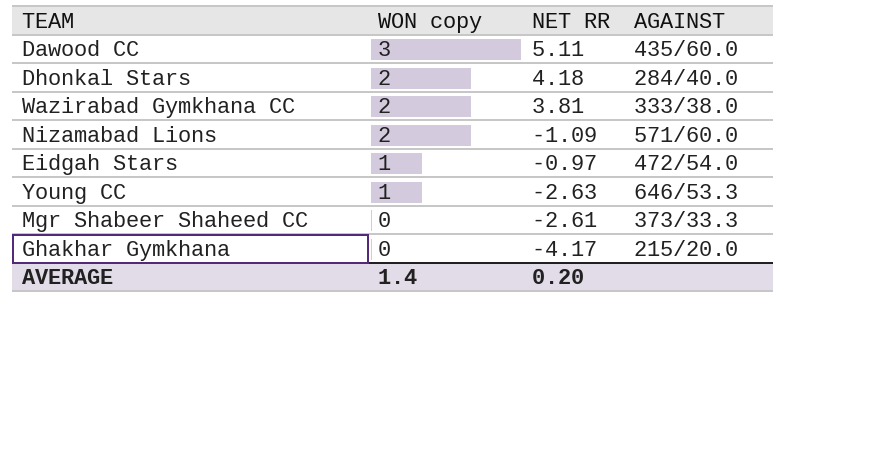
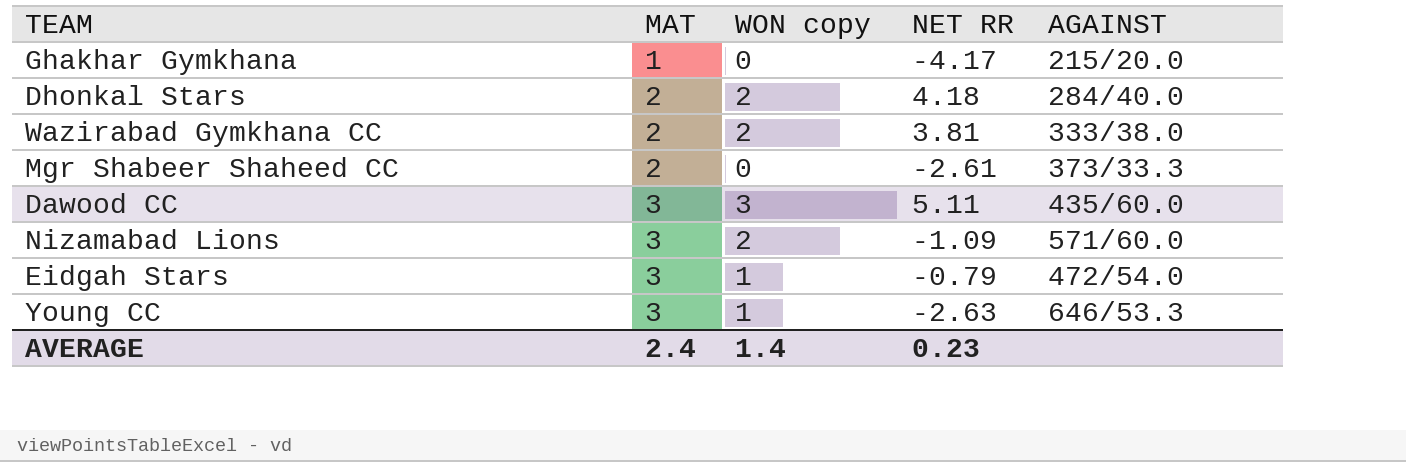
row order: WON copy descending -> MAT ascending
column MAT | position: none -> 2
Eidgah Stars | NET RR: -0.97 -> -0.79
AVERAGE | NET RR: 0.20 -> 0.23

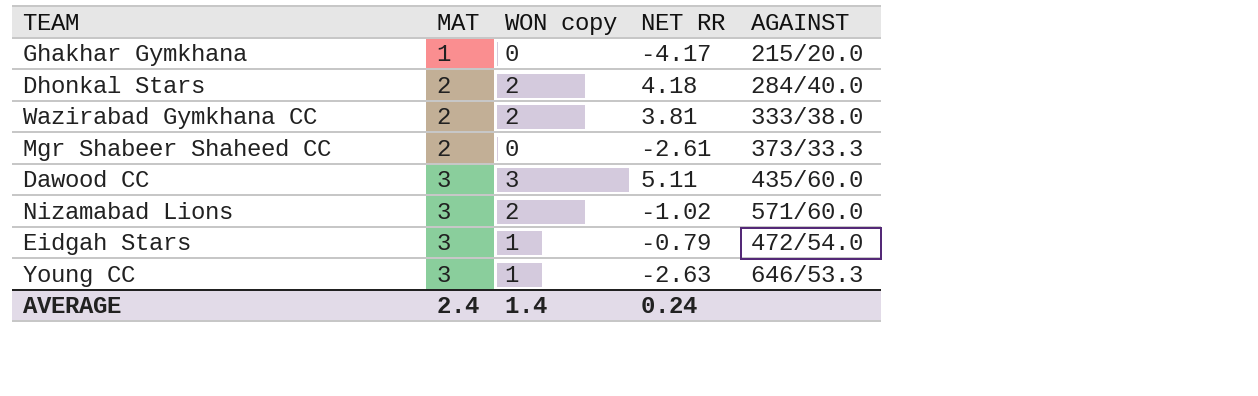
Nizamabad Lions | NET RR: -1.09 -> -1.02
AVERAGE | NET RR: 0.23 -> 0.24

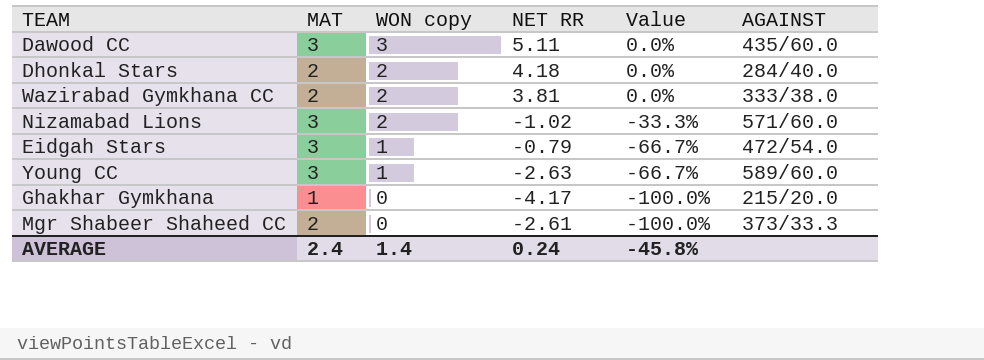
row order: MAT ascending -> WON copy descending
column Value | formula: none -> ([WON copy] - [MAT]) / [MAT]
Young CC | AGAINST: 646/53.3 -> 589/60.0

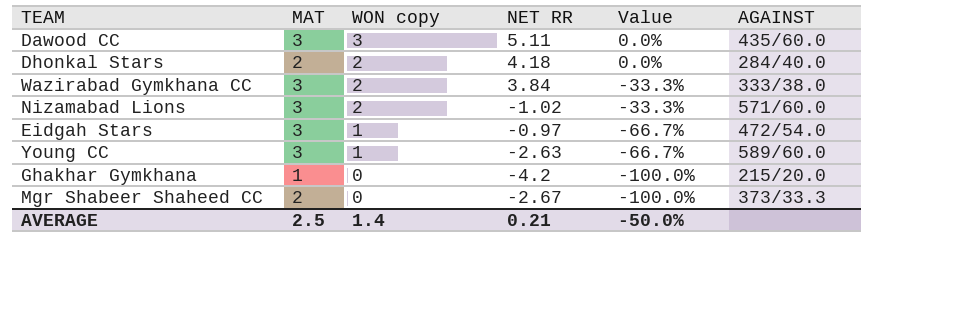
Wazirabad Gymkhana CC | MAT: 2 -> 3
Wazirabad Gymkhana CC | NET RR: 3.81 -> 3.84
Wazirabad Gymkhana CC | Value: 0.0% -> -33.3%
Eidgah Stars | NET RR: -0.79 -> -0.97
Ghakhar Gymkhana | NET RR: -4.17 -> -4.2
Mgr Shabeer Shaheed CC | NET RR: -2.61 -> -2.67
AVERAGE | MAT: 2.4 -> 2.5
AVERAGE | NET RR: 0.24 -> 0.21
AVERAGE | Value: -45.8% -> -50.0%

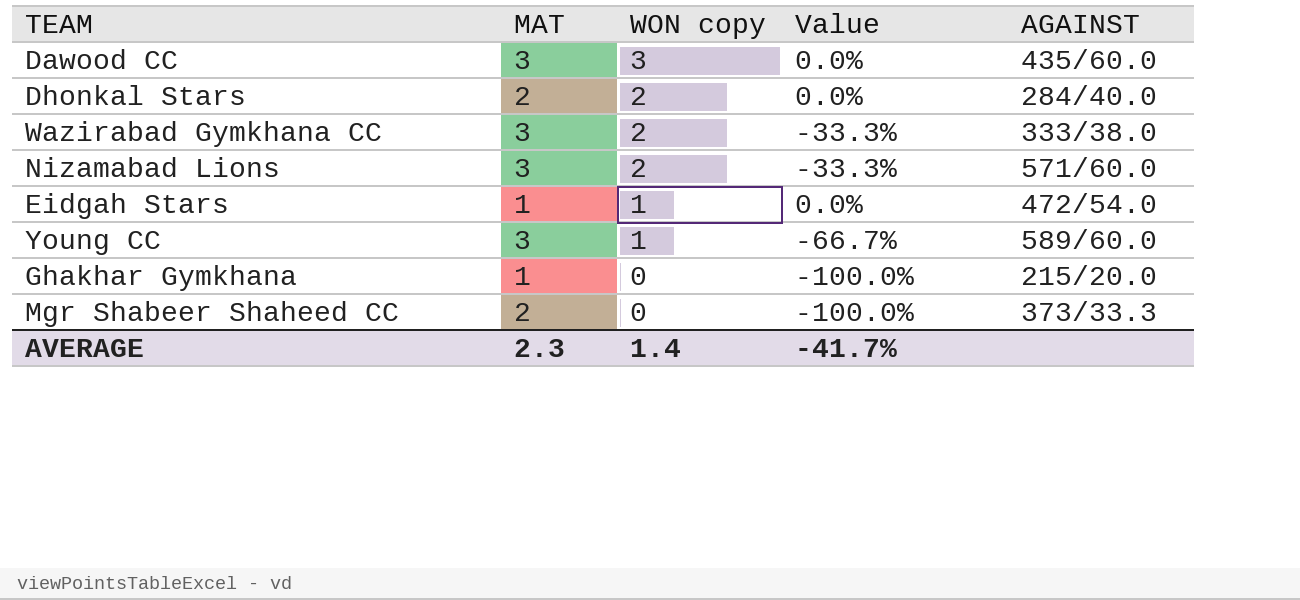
column NET RR | position: 4 -> none
Eidgah Stars | MAT: 3 -> 1
Eidgah Stars | Value: -66.7% -> 0.0%
AVERAGE | MAT: 2.5 -> 2.3
AVERAGE | Value: -50.0% -> -41.7%

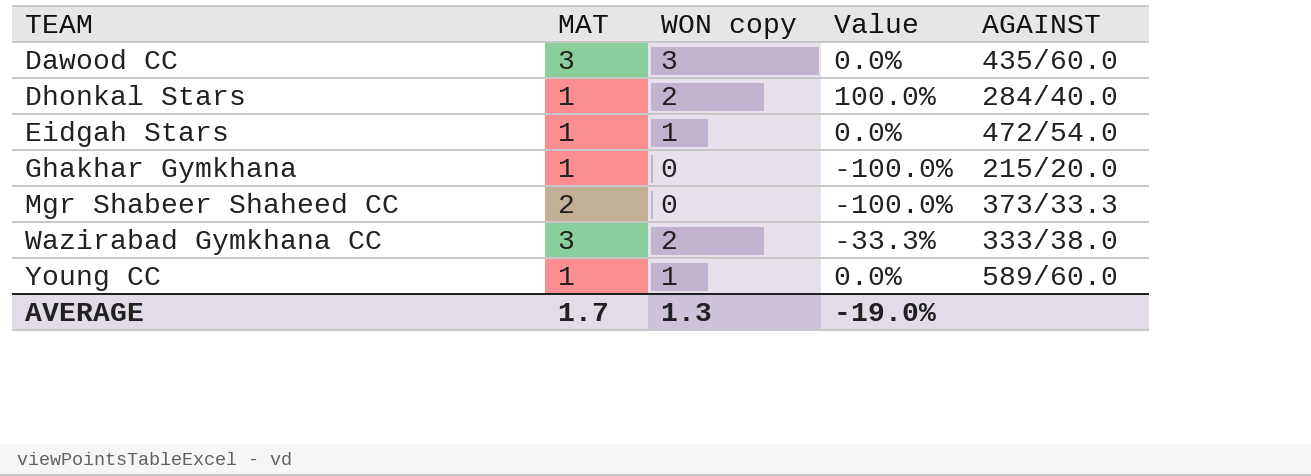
row order: WON copy descending -> TEAM ascending
row Nizamabad Lions: 3 | 2 | -33.3% | 571/60.0 -> none
Dhonkal Stars | MAT: 2 -> 1
Dhonkal Stars | Value: 0.0% -> 100.0%
Young CC | MAT: 3 -> 1
Young CC | Value: -66.7% -> 0.0%
AVERAGE | MAT: 2.3 -> 1.7
AVERAGE | WON copy: 1.4 -> 1.3
AVERAGE | Value: -41.7% -> -19.0%

